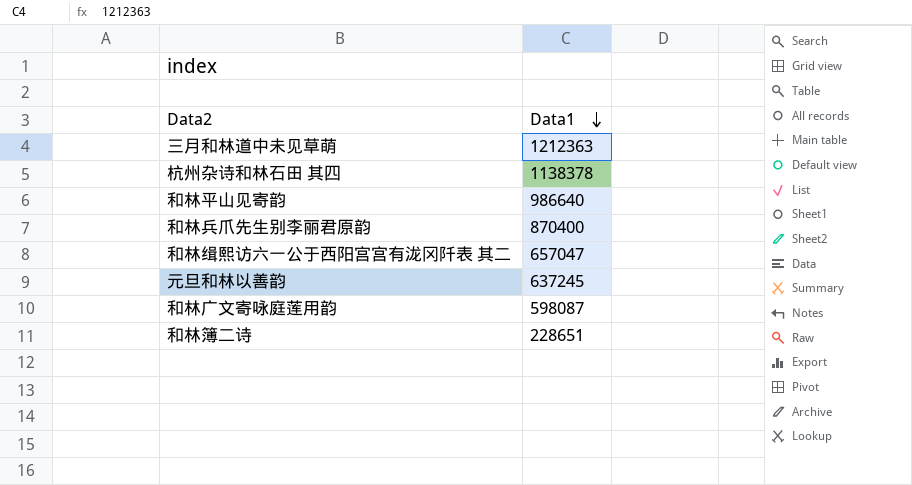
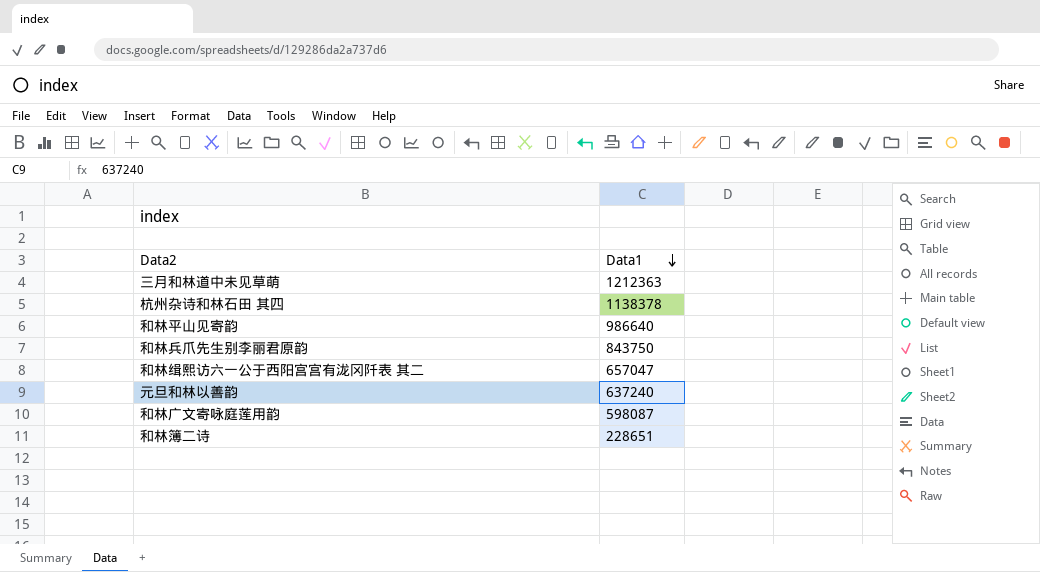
和林兵爪先生别李丽君原韵 | Data1: 870400 -> 843750
元旦和林以善韵 | Data1: 637245 -> 637240

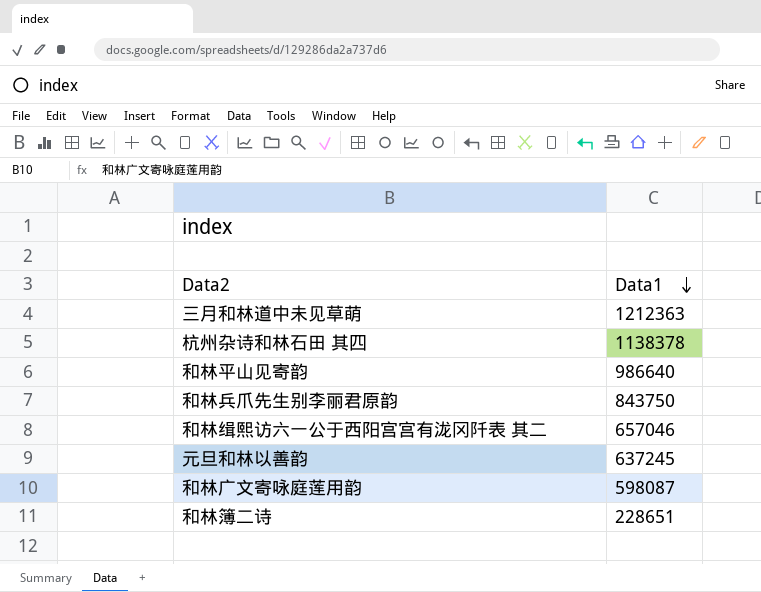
和林缉熙访六一公于西阳宫宫有泷冈阡表 其二 | Data1: 657047 -> 657046
元旦和林以善韵 | Data1: 637240 -> 637245

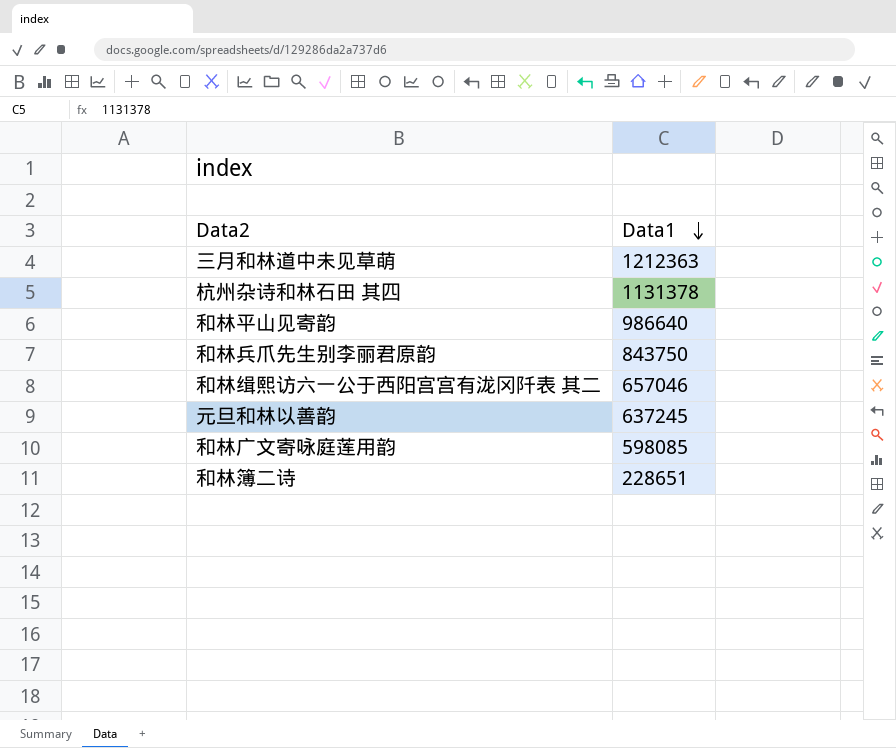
杭州杂诗和林石田 其四 | Data1: 1138378 -> 1131378
和林广文寄咏庭莲用韵 | Data1: 598087 -> 598085

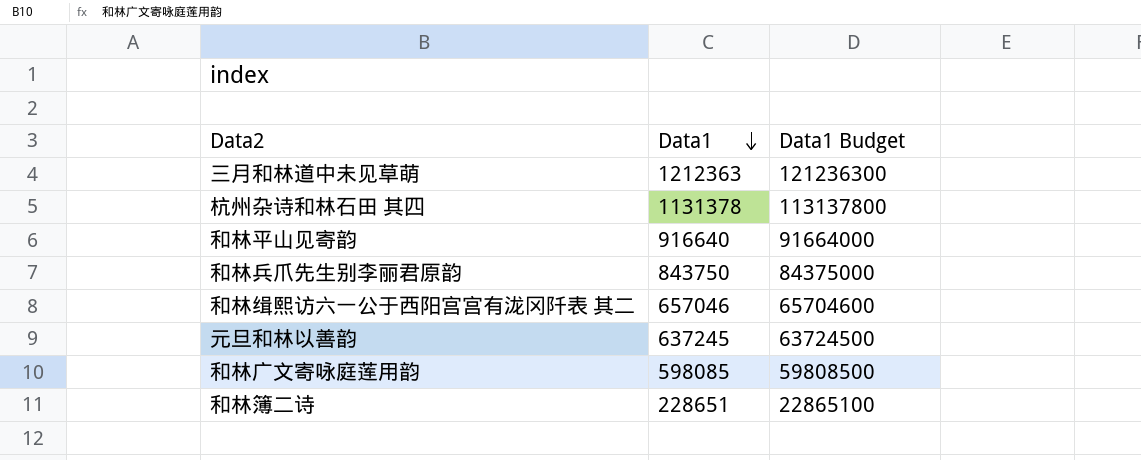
column Data1 Budget | formula: none -> [Data1] * 100
和林平山见寄韵 | Data1: 986640 -> 916640

